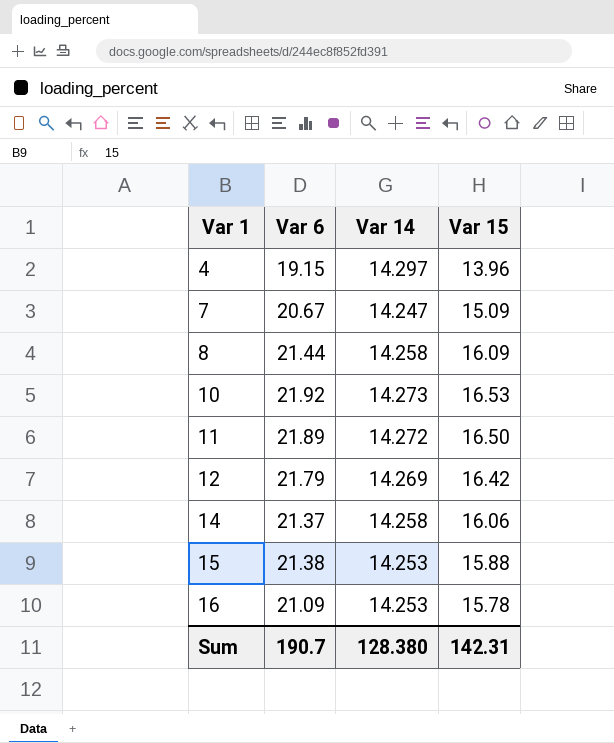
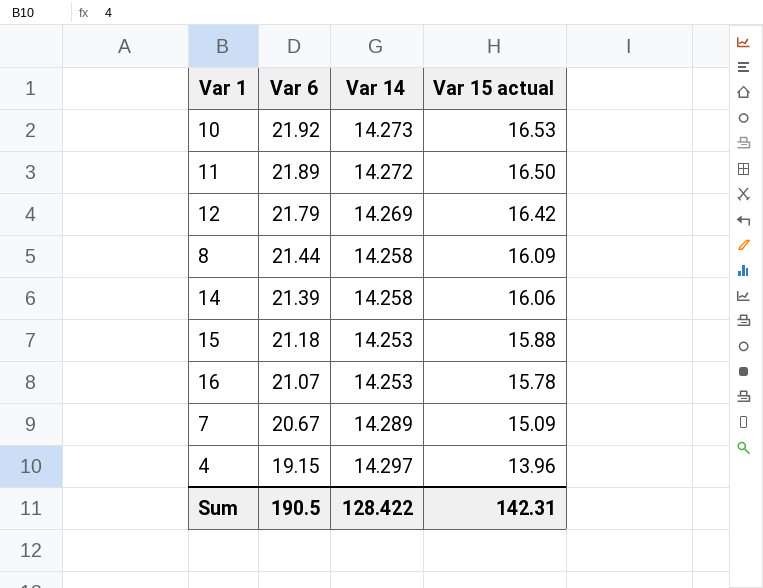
row order: Var 1 ascending -> Var 6 descending
column name: Var 15 -> Var 15 actual
14 | Var 6: 21.37 -> 21.39
15 | Var 6: 21.38 -> 21.18
16 | Var 6: 21.09 -> 21.07
7 | Var 14: 14.247 -> 14.289
Sum | Var 6: 190.7 -> 190.5
Sum | Var 14: 128.380 -> 128.422

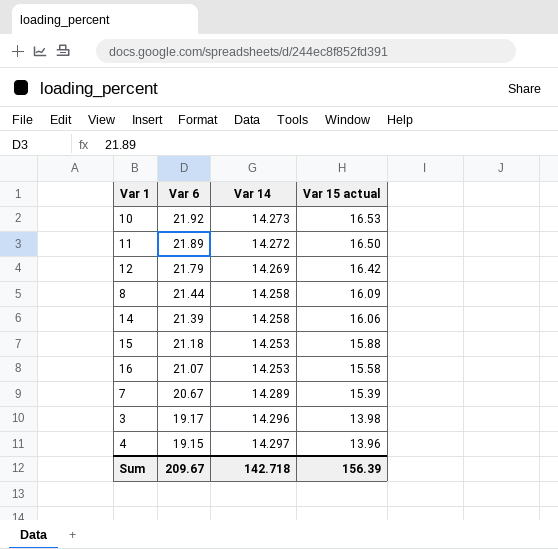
16 | Var 15 actual: 15.78 -> 15.58
7 | Var 15 actual: 15.09 -> 15.39
row 3: none -> 19.17 | 14.296 | 13.98
Sum | Var 6: 190.5 -> 209.67
Sum | Var 14: 128.422 -> 142.718
Sum | Var 15 actual: 142.31 -> 156.39

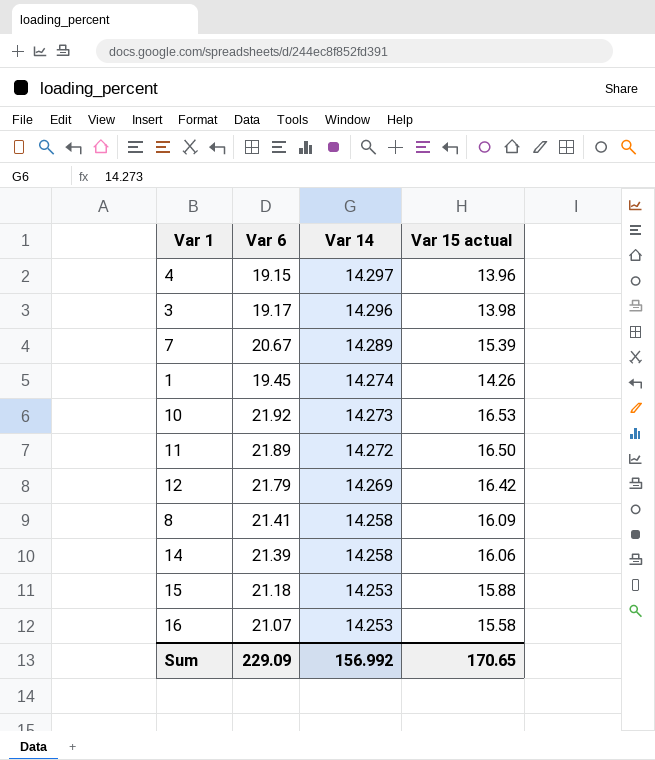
row order: Var 6 descending -> Var 14 descending
row 1: none -> 19.45 | 14.274 | 14.26
8 | Var 6: 21.44 -> 21.41
Sum | Var 6: 209.67 -> 229.09
Sum | Var 14: 142.718 -> 156.992
Sum | Var 15 actual: 156.39 -> 170.65

